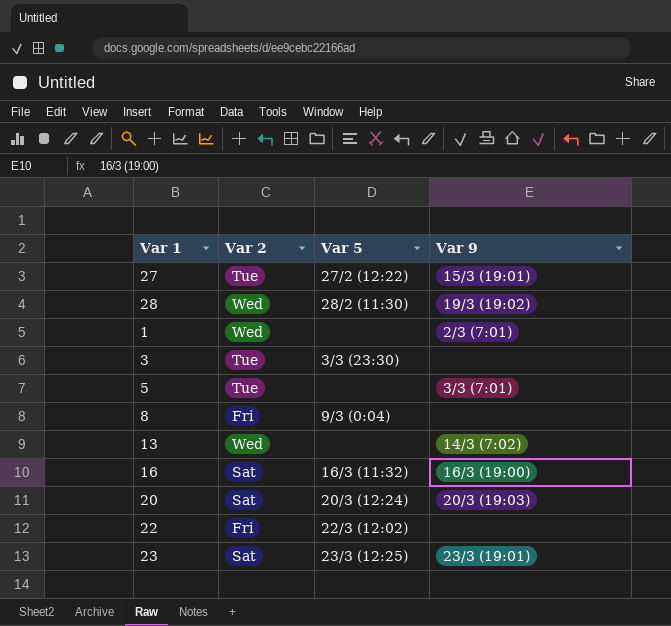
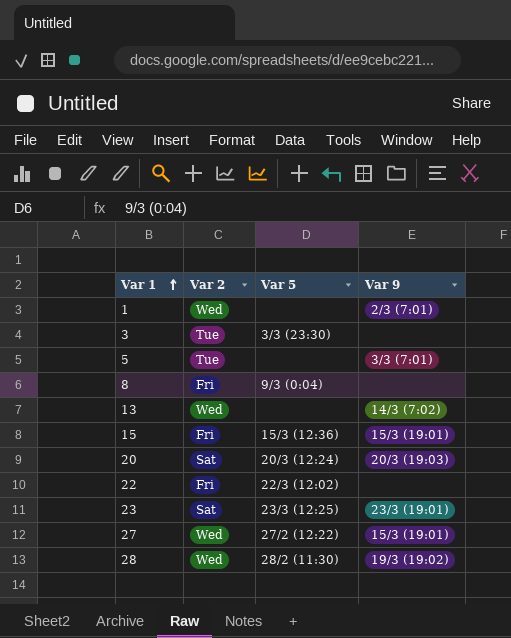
row order: none -> Var 1 ascending
row 16: Sat | 16/3 (11:32) | 16/3 (19:00) -> none
row 15: none -> Fri | 15/3 (12:36) | 15/3 (19:01)
27 | Var 2: Tue -> Wed

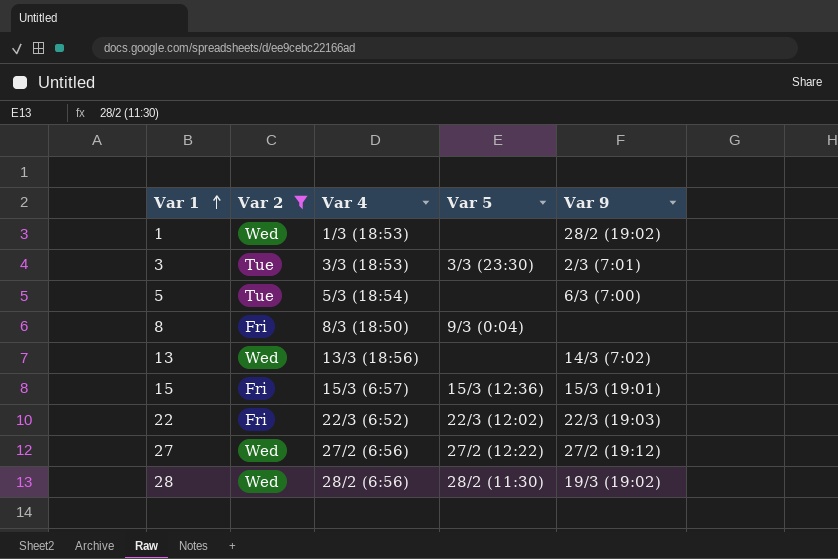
filter: none -> Var 2 != Sat
column Var 4 | position: none -> 3
1 | Var 9: 2/3 (7:01) -> 28/2 (19:02)
3 | Var 9: none -> 2/3 (7:01)
5 | Var 9: 3/3 (7:01) -> 6/3 (7:00)
22 | Var 9: none -> 22/3 (19:03)
27 | Var 9: 15/3 (19:01) -> 27/2 (19:12)

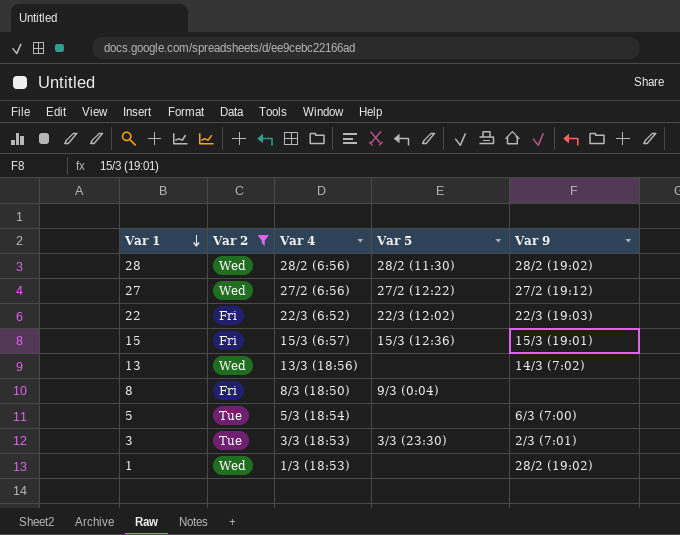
row order: Var 1 ascending -> Var 1 descending
28 | Var 9: 19/3 (19:02) -> 28/2 (19:02)

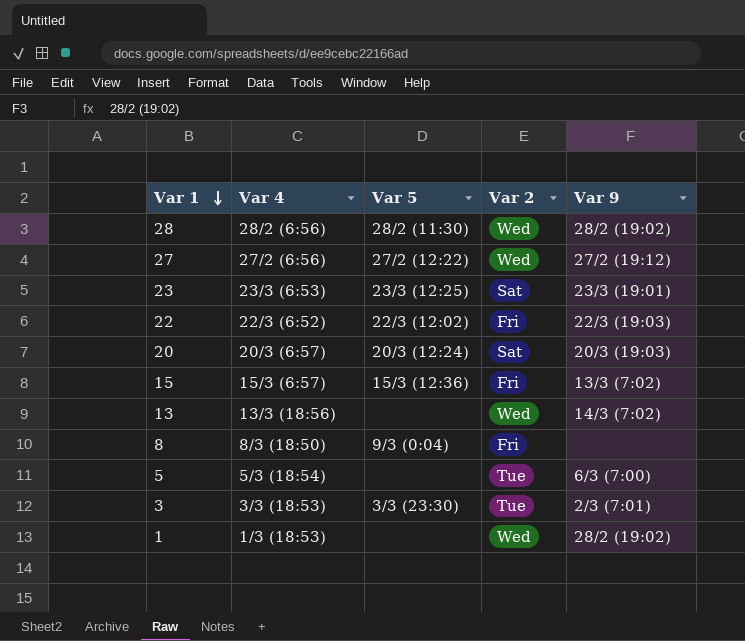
filter: Var 2 != Sat -> none
column Var 2 | position: 2 -> 4
15 | Var 9: 15/3 (19:01) -> 13/3 (7:02)

